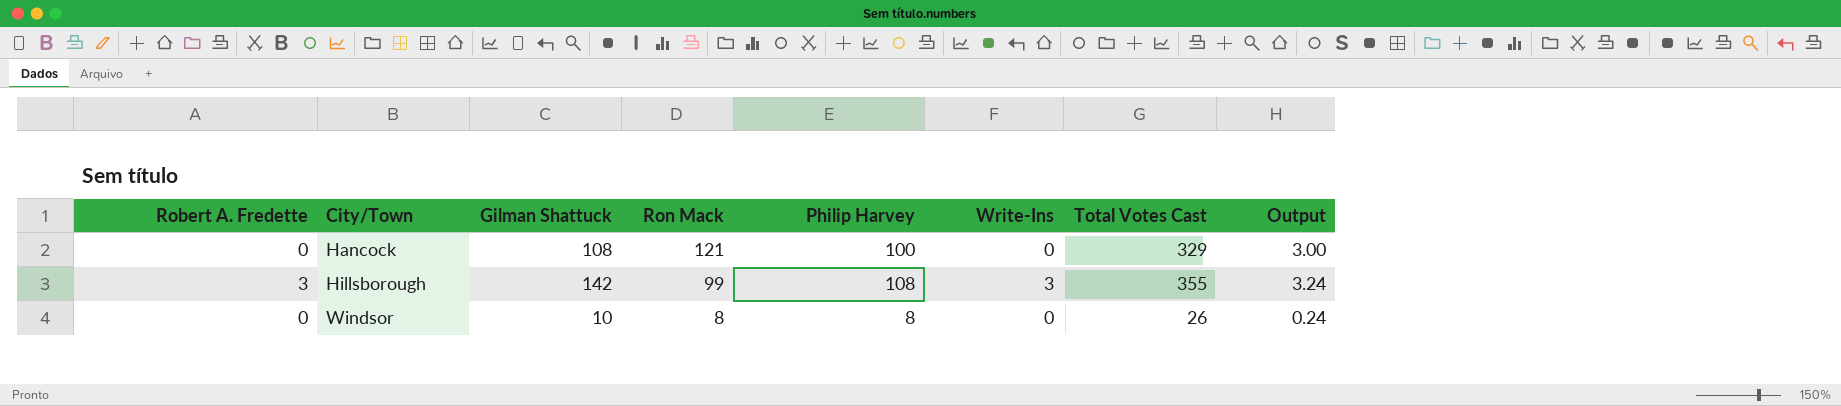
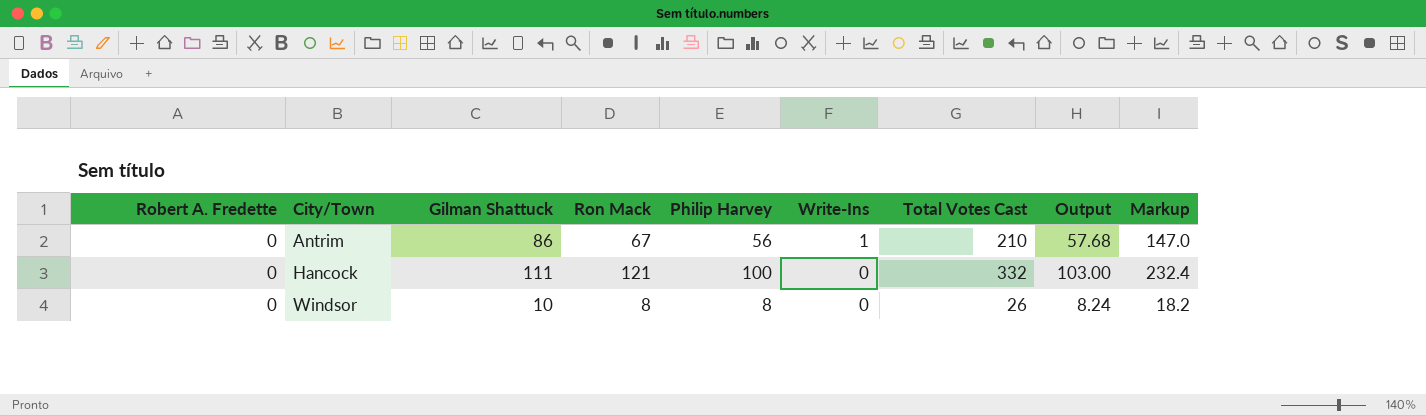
column Output | formula: [Philip Harvey] * 0.03 -> [Philip Harvey] * 1.03
column Markup | formula: none -> [Total Votes Cast] * 0.7
row Hillsborough: 3 | 142 | 99 | 108 | 3 | 355 | 3.24 -> none
row Antrim: none -> 0 | 86 | 67 | 56 | 1 | 210 | 57.68 | 147.0
Hancock | Gilman Shattuck: 108 -> 111
Hancock | Total Votes Cast: 329 -> 332

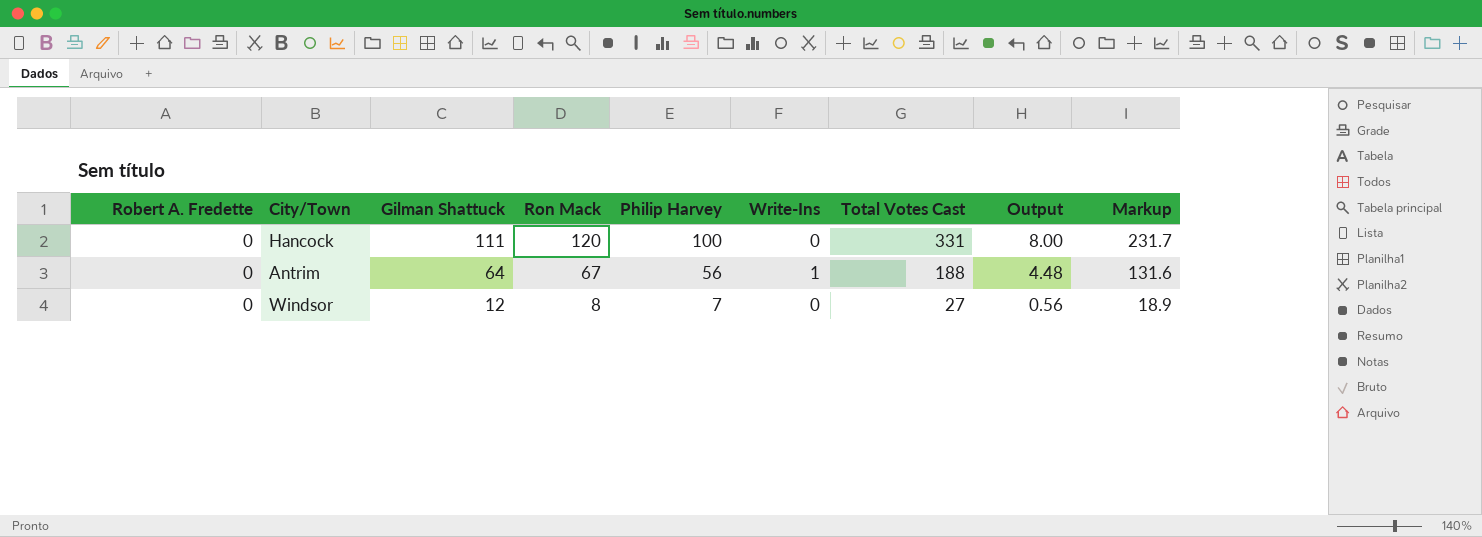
row order: City/Town ascending -> Gilman Shattuck descending
column Output | formula: [Philip Harvey] * 1.03 -> [Philip Harvey] * 0.08
Hancock | Ron Mack: 121 -> 120
Hancock | Total Votes Cast: 332 -> 331
Hancock | Markup: 232.4 -> 231.7
Antrim | Gilman Shattuck: 86 -> 64
Antrim | Total Votes Cast: 210 -> 188
Antrim | Markup: 147.0 -> 131.6
Windsor | Gilman Shattuck: 10 -> 12
Windsor | Philip Harvey: 8 -> 7
Windsor | Total Votes Cast: 26 -> 27
Windsor | Markup: 18.2 -> 18.9

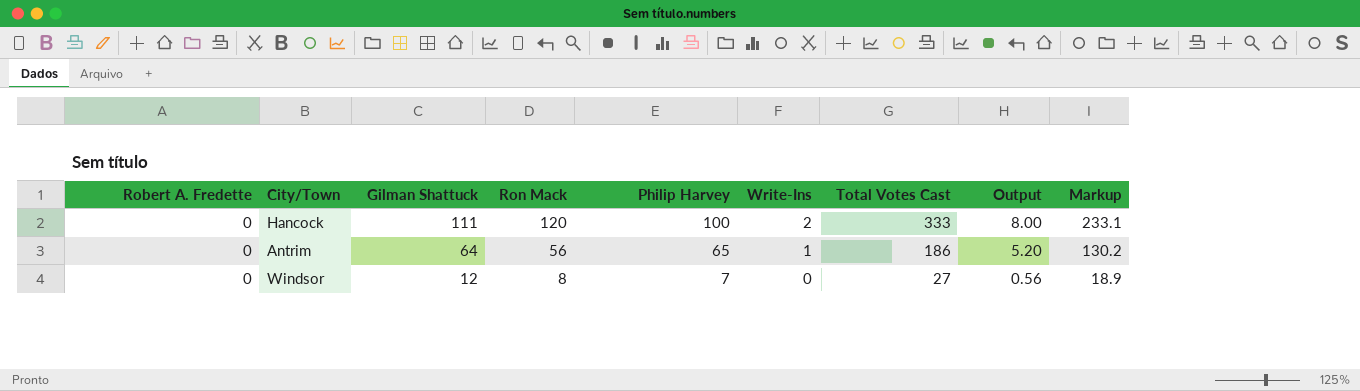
Hancock | Write-Ins: 0 -> 2
Hancock | Total Votes Cast: 331 -> 333
Hancock | Markup: 231.7 -> 233.1
Antrim | Ron Mack: 67 -> 56
Antrim | Philip Harvey: 56 -> 65
Antrim | Total Votes Cast: 188 -> 186
Antrim | Output: 4.48 -> 5.20
Antrim | Markup: 131.6 -> 130.2

